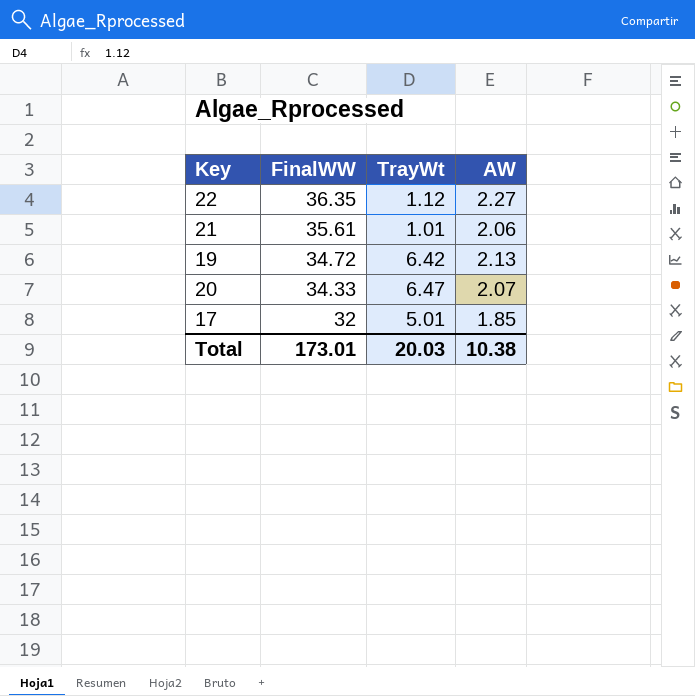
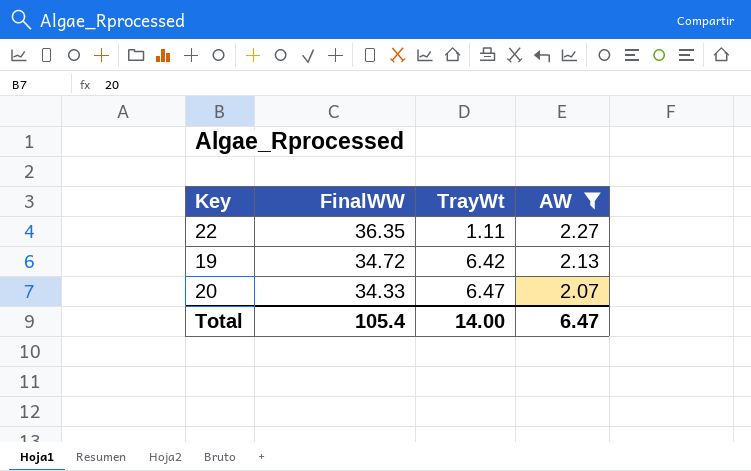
filter: none -> AW >= 2.07
22 | TrayWt: 1.12 -> 1.11
Total | FinalWW: 173.01 -> 105.4
Total | TrayWt: 20.03 -> 14.00
Total | AW: 10.38 -> 6.47

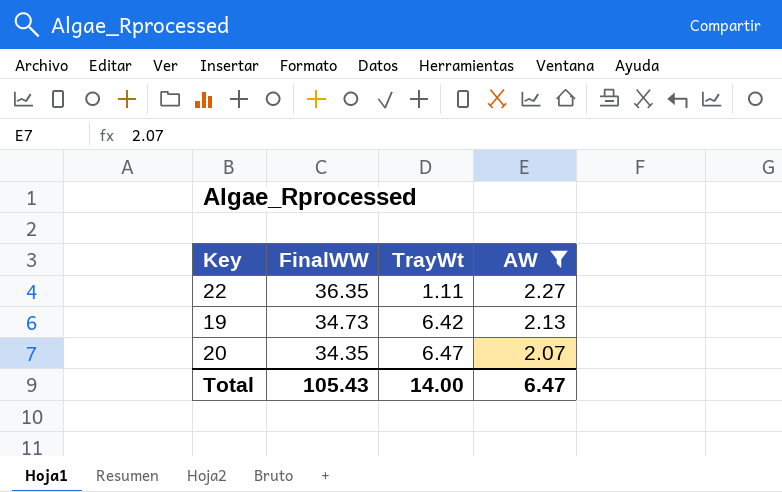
19 | FinalWW: 34.72 -> 34.73
20 | FinalWW: 34.33 -> 34.35
Total | FinalWW: 105.4 -> 105.43

